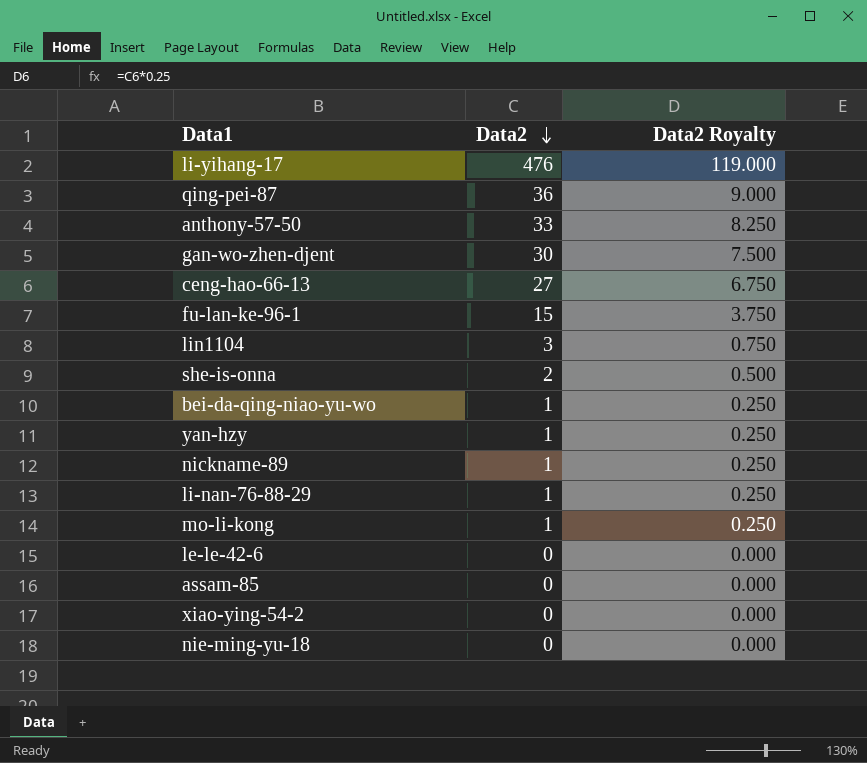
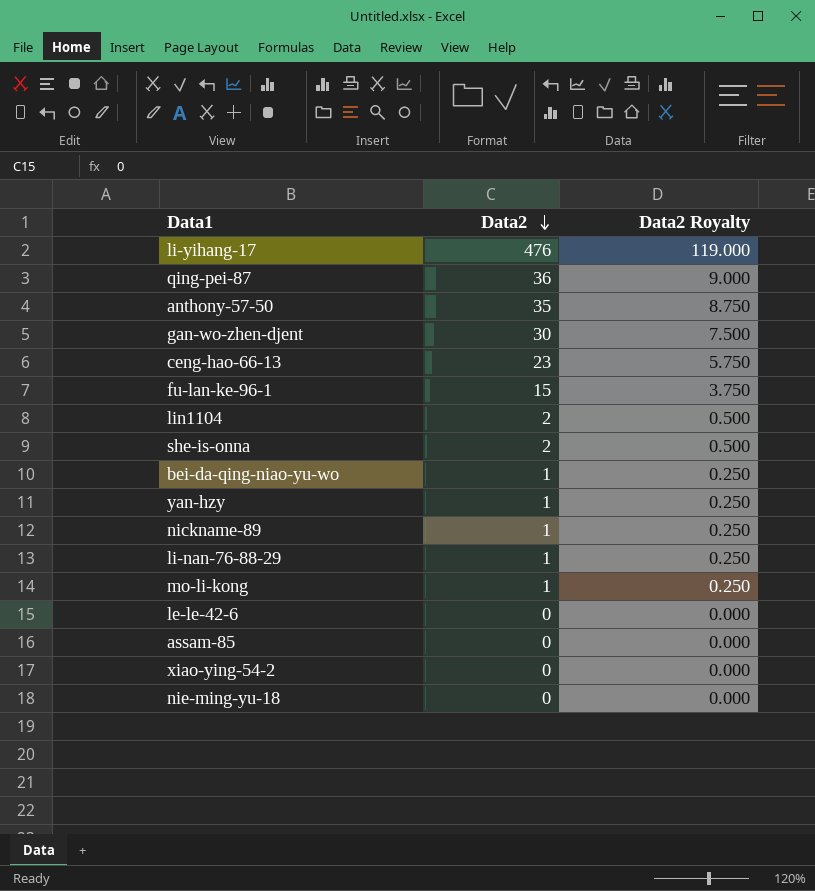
anthony-57-50 | Data2: 33 -> 35
anthony-57-50 | Data2 Royalty: 8.250 -> 8.750
ceng-hao-66-13 | Data2: 27 -> 23
ceng-hao-66-13 | Data2 Royalty: 6.750 -> 5.750
lin1104 | Data2: 3 -> 2
lin1104 | Data2 Royalty: 0.750 -> 0.500

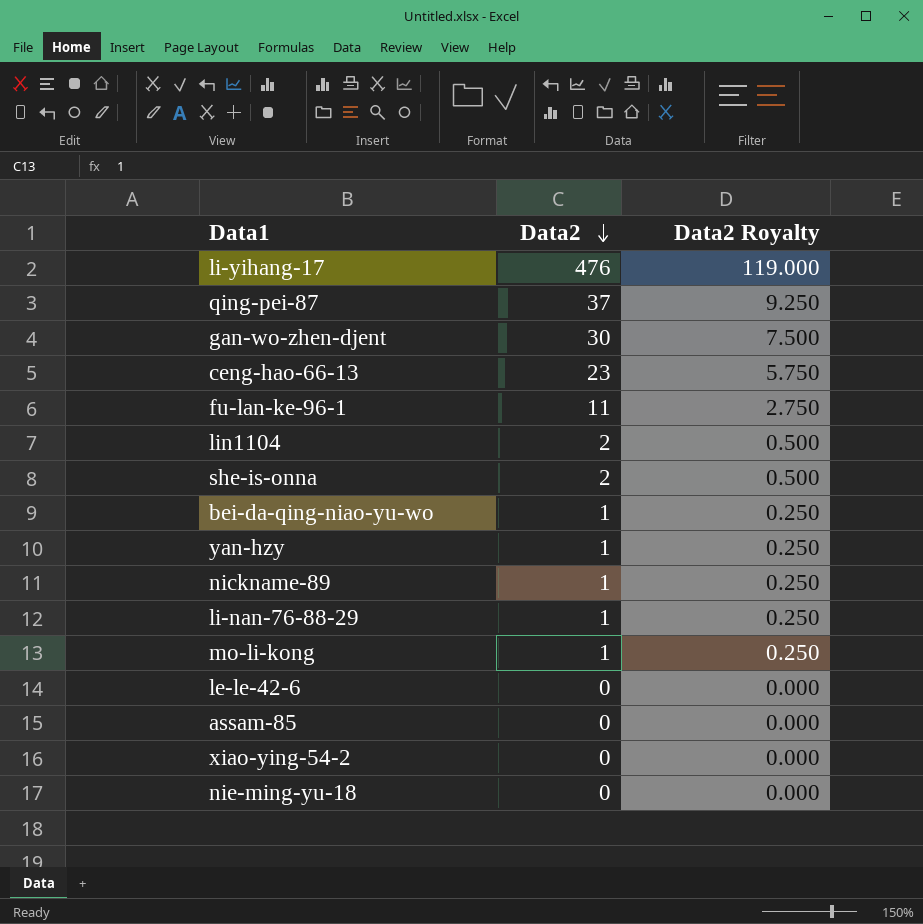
row anthony-57-50: 35 | 8.750 -> none
qing-pei-87 | Data2: 36 -> 37
qing-pei-87 | Data2 Royalty: 9.000 -> 9.250
fu-lan-ke-96-1 | Data2: 15 -> 11
fu-lan-ke-96-1 | Data2 Royalty: 3.750 -> 2.750

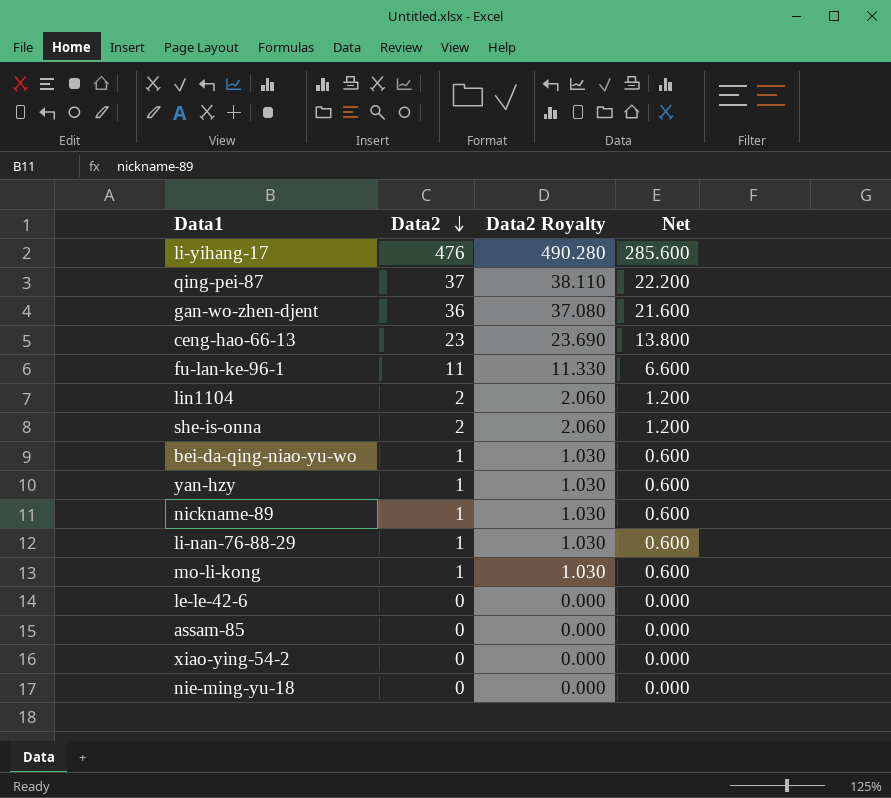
column Data2 Royalty | formula: [Data2] * 0.25 -> [Data2] * 1.03
column Net | formula: none -> [Data2] * 0.6
gan-wo-zhen-djent | Data2: 30 -> 36

